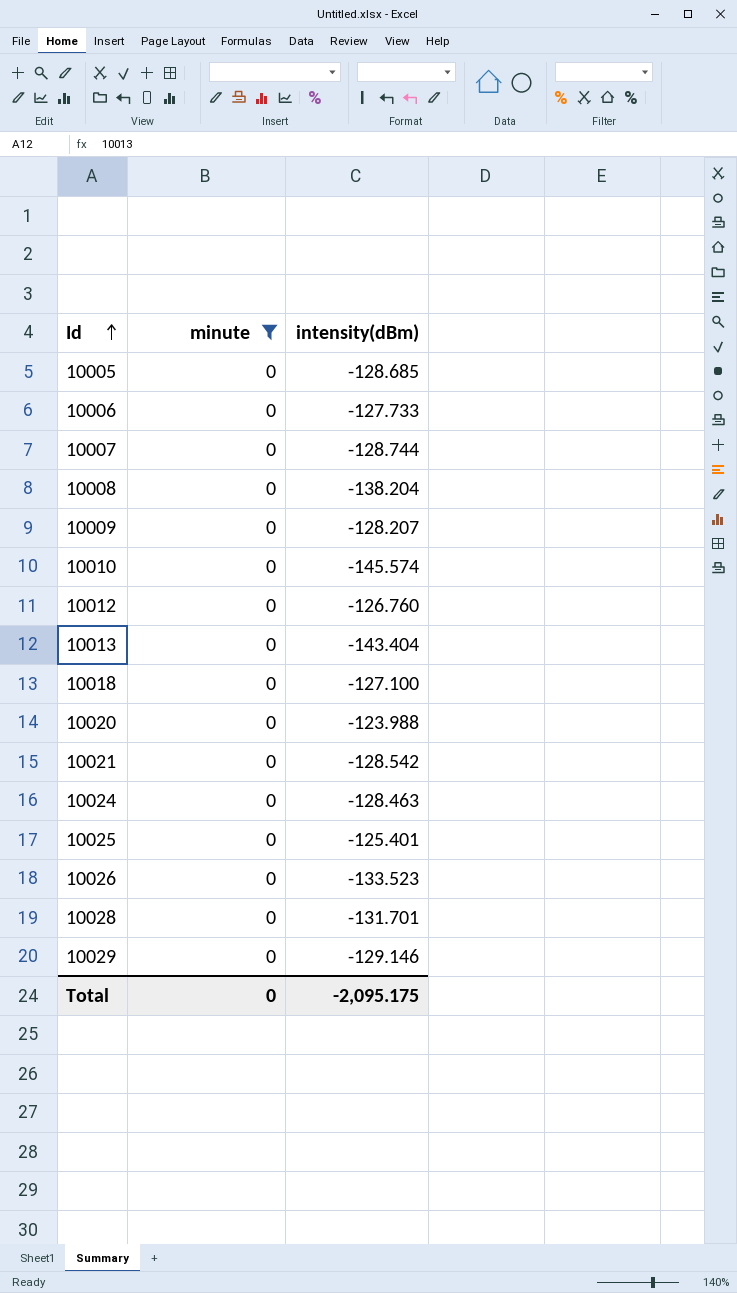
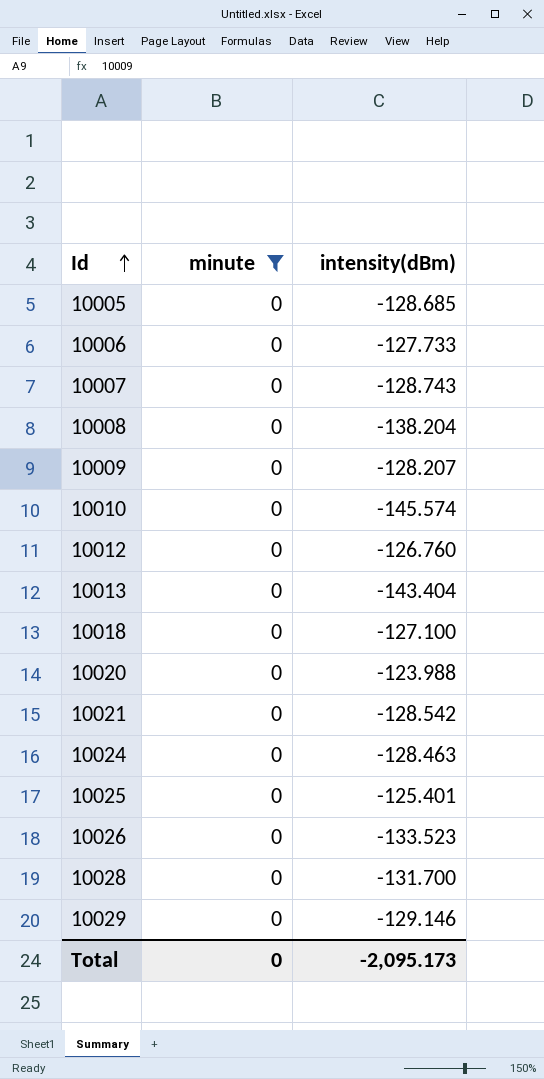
10007 | intensity(dBm): -128.744 -> -128.743
10028 | intensity(dBm): -131.701 -> -131.700
Total | intensity(dBm): -2,095.175 -> -2,095.173

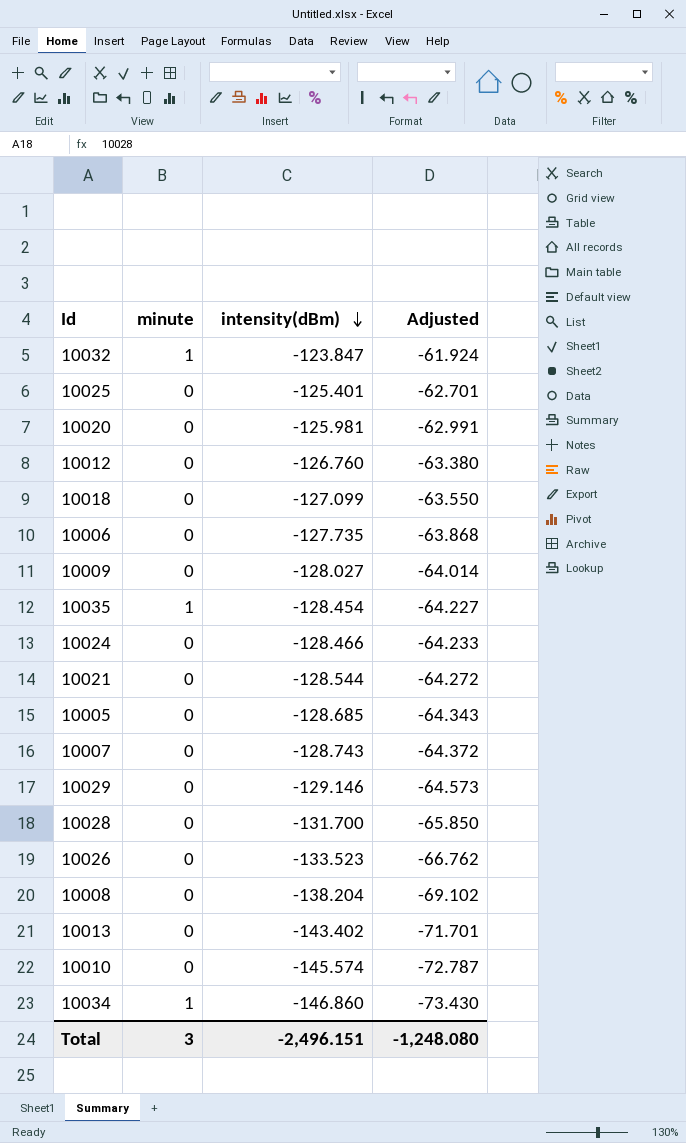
filter: minute = 0 -> none
row order: Id ascending -> intensity(dBm) descending
column Adjusted | formula: none -> [intensity(dBm)] * 0.5
10020 | intensity(dBm): -123.988 -> -125.981
10018 | intensity(dBm): -127.100 -> -127.099
10006 | intensity(dBm): -127.733 -> -127.735
10009 | intensity(dBm): -128.207 -> -128.027
10024 | intensity(dBm): -128.463 -> -128.466
10021 | intensity(dBm): -128.542 -> -128.544
10013 | intensity(dBm): -143.404 -> -143.402
Total | minute: 0 -> 3
Total | intensity(dBm): -2,095.173 -> -2,496.151

